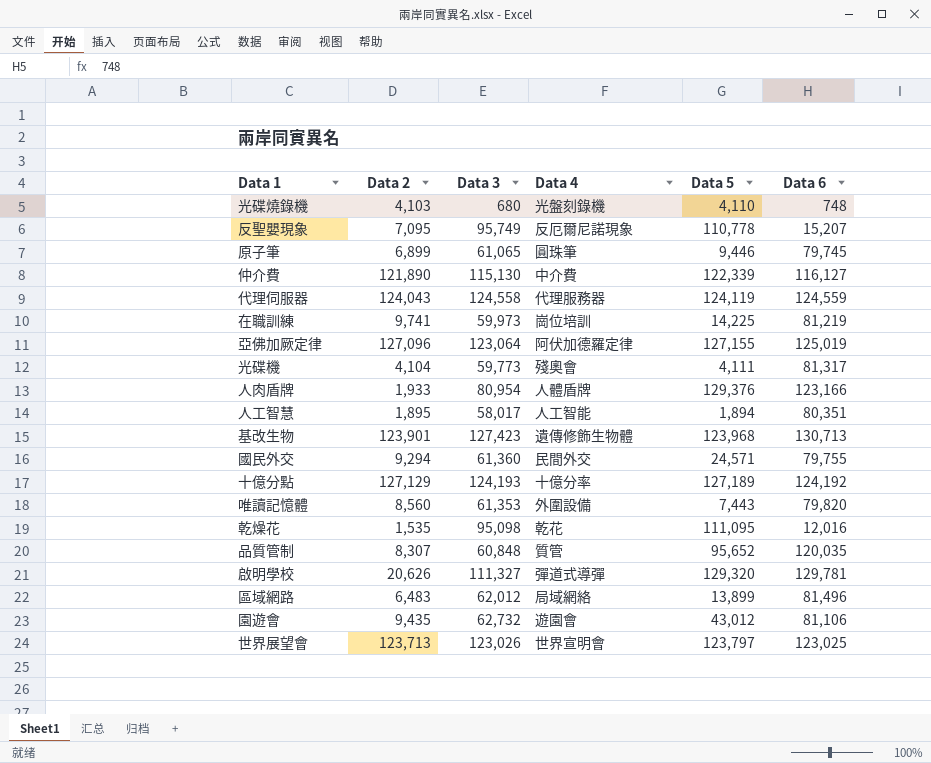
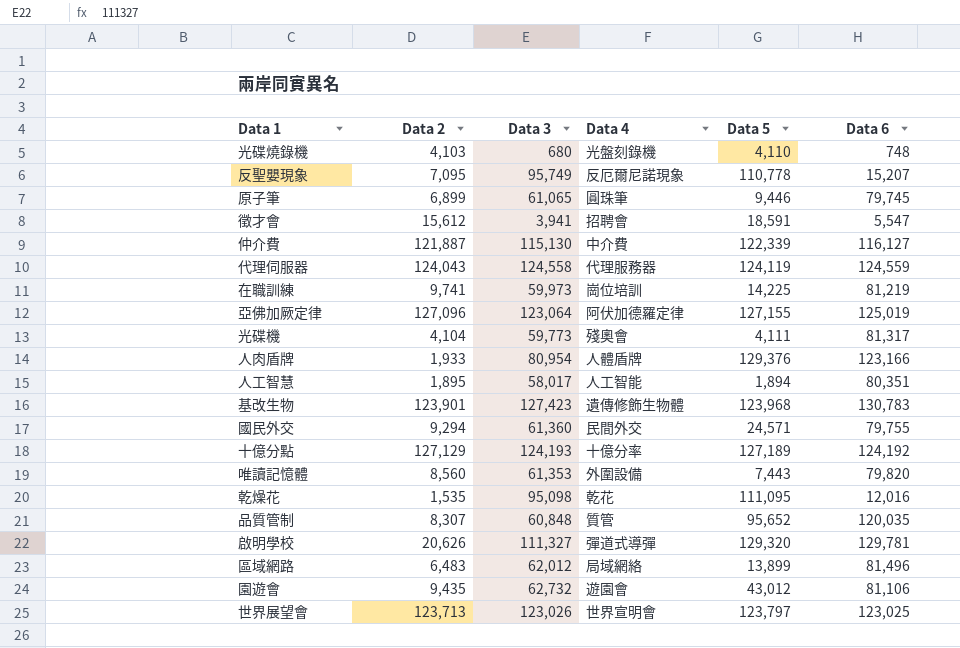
row 徵才會: none -> 15,612 | 3,941 | 招聘會 | 18,591 | 5,547
仲介費 | Data 2: 121,890 -> 121,887
基改生物 | Data 6: 130,713 -> 130,783

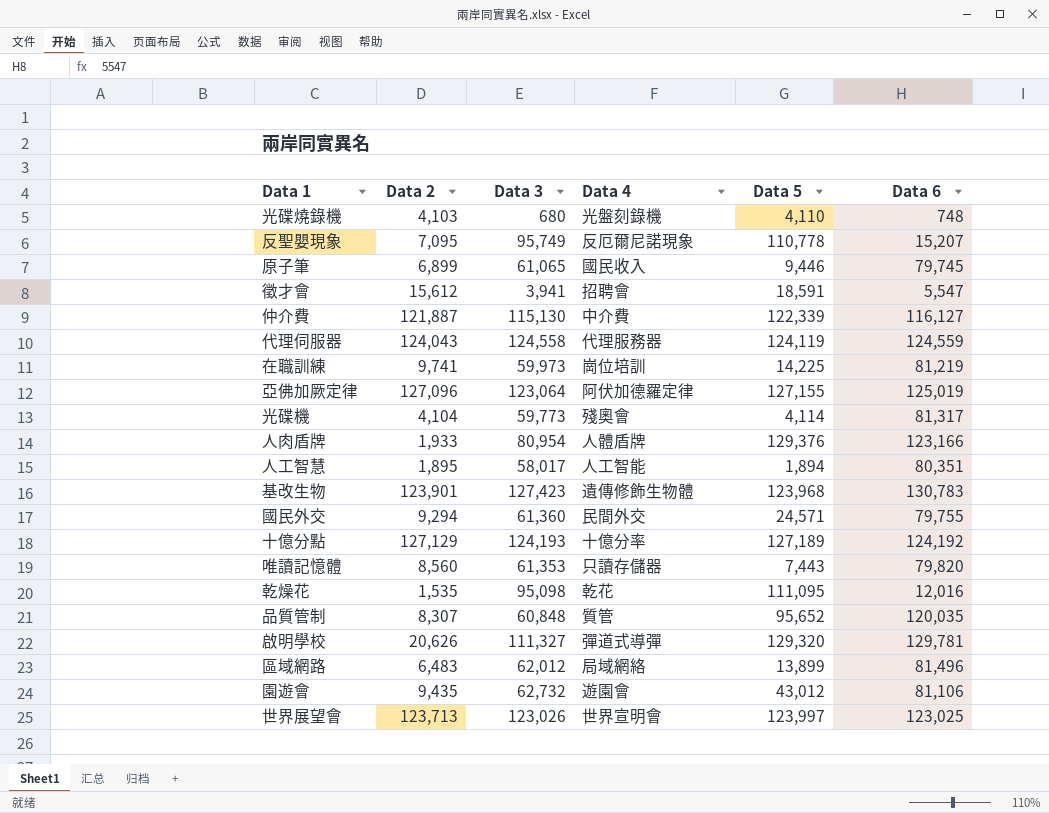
原子筆 | Data 4: 圓珠筆 -> 國民收入
光碟機 | Data 5: 4,111 -> 4,114
唯讀記憶體 | Data 4: 外圍設備 -> 只讀存儲器
世界展望會 | Data 5: 123,797 -> 123,997

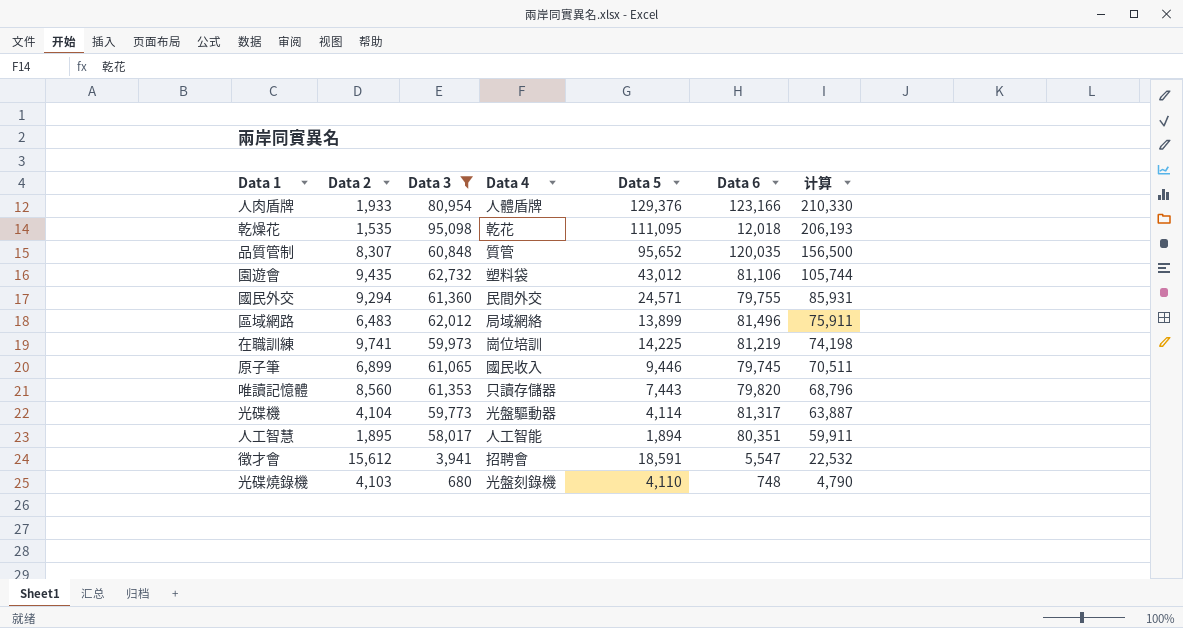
filter: none -> Data 3 <= 95,098
row order: none -> 计算 descending
column 计算 | formula: none -> [Data 3] + [Data 5]
乾燥花 | Data 6: 12,016 -> 12,018
園遊會 | Data 4: 遊園會 -> 塑料袋
光碟機 | Data 4: 殘奧會 -> 光盤驅動器

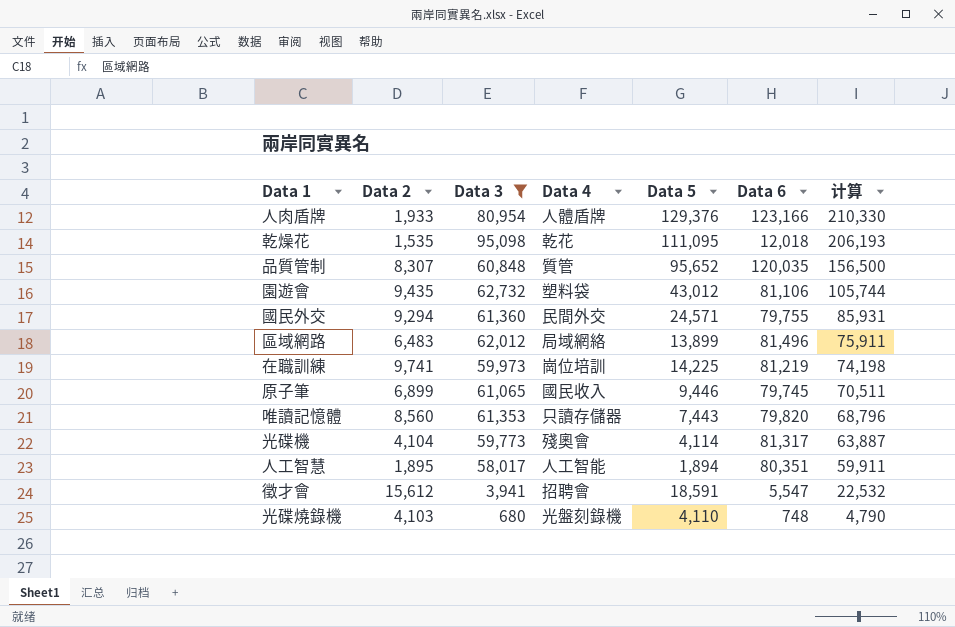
光碟機 | Data 4: 光盤驅動器 -> 殘奧會

